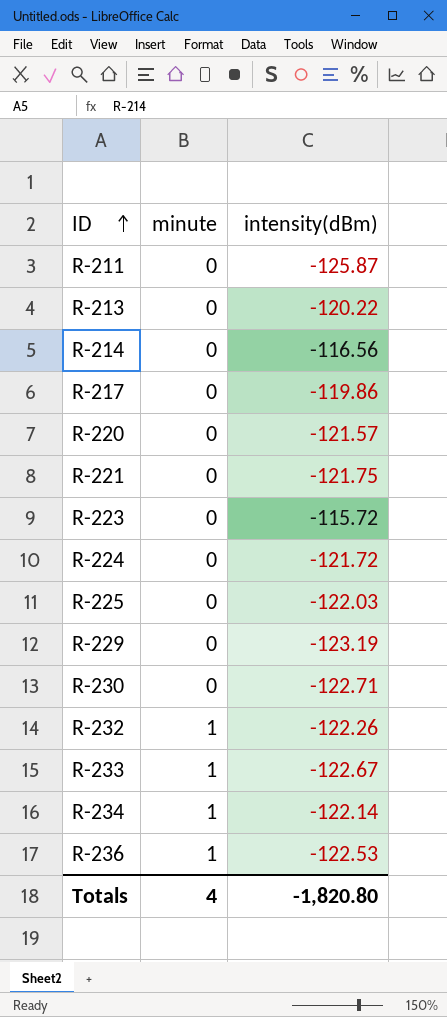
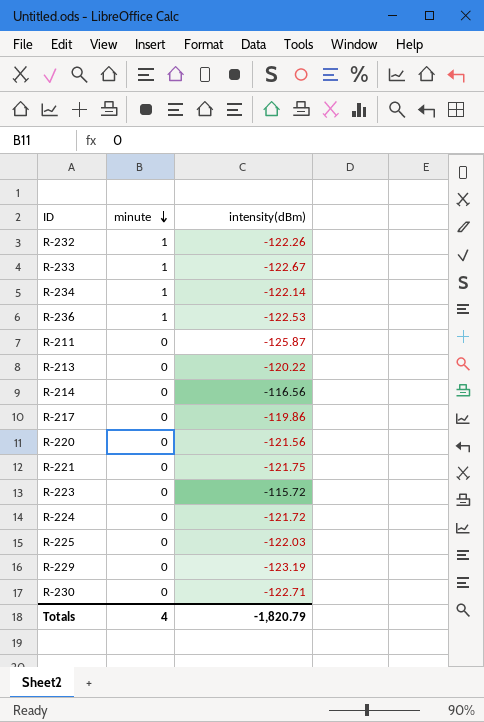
row order: ID ascending -> minute descending
R-220 | intensity(dBm): -121.57 -> -121.56
Totals | intensity(dBm): -1,820.80 -> -1,820.79

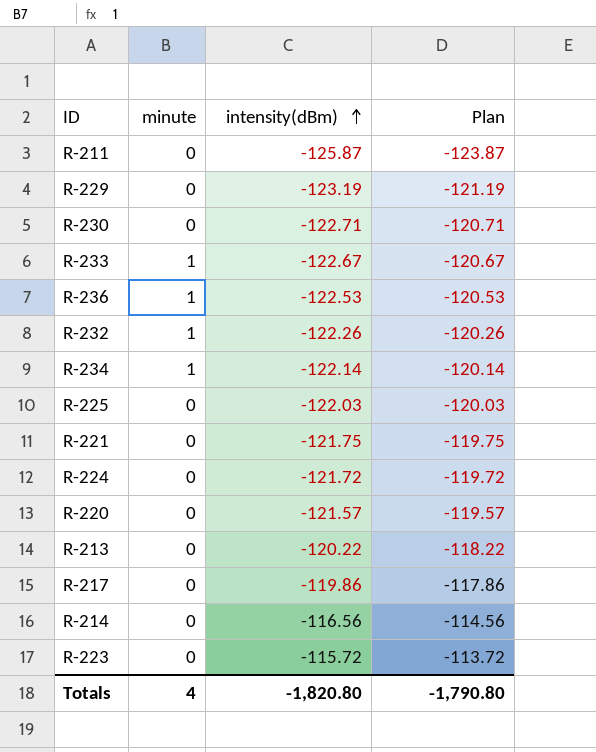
row order: minute descending -> intensity(dBm) ascending
column Plan | formula: none -> [intensity(dBm)] + 2
R-220 | intensity(dBm): -121.56 -> -121.57
Totals | intensity(dBm): -1,820.79 -> -1,820.80

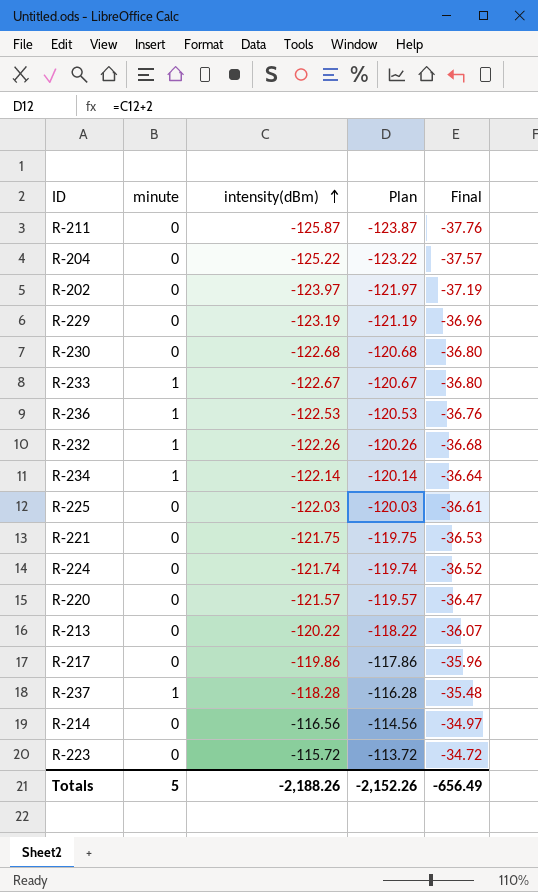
column Final | formula: none -> [intensity(dBm)] * 0.3
row R-204: none -> 0 | -125.22 | -123.22 | -37.57
row R-202: none -> 0 | -123.97 | -121.97 | -37.19
R-230 | intensity(dBm): -122.71 -> -122.68
R-230 | Plan: -120.71 -> -120.68
R-224 | intensity(dBm): -121.72 -> -121.74
R-224 | Plan: -119.72 -> -119.74
row R-237: none -> 1 | -118.28 | -116.28 | -35.48
Totals | minute: 4 -> 5
Totals | intensity(dBm): -1,820.80 -> -2,188.26
Totals | Plan: -1,790.80 -> -2,152.26

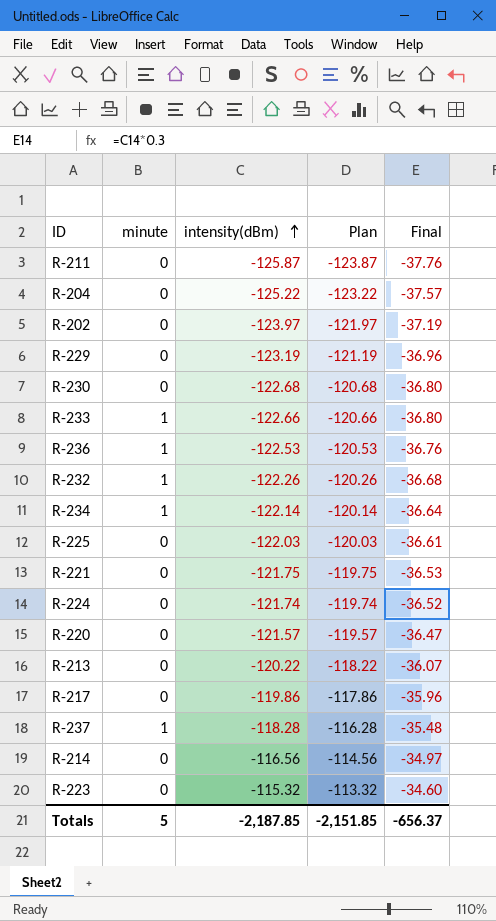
R-233 | intensity(dBm): -122.67 -> -122.66
R-233 | Plan: -120.67 -> -120.66
R-223 | intensity(dBm): -115.72 -> -115.32
R-223 | Plan: -113.72 -> -113.32
R-223 | Final: -34.72 -> -34.60
Totals | intensity(dBm): -2,188.26 -> -2,187.85
Totals | Plan: -2,152.26 -> -2,151.85
Totals | Final: -656.49 -> -656.37

